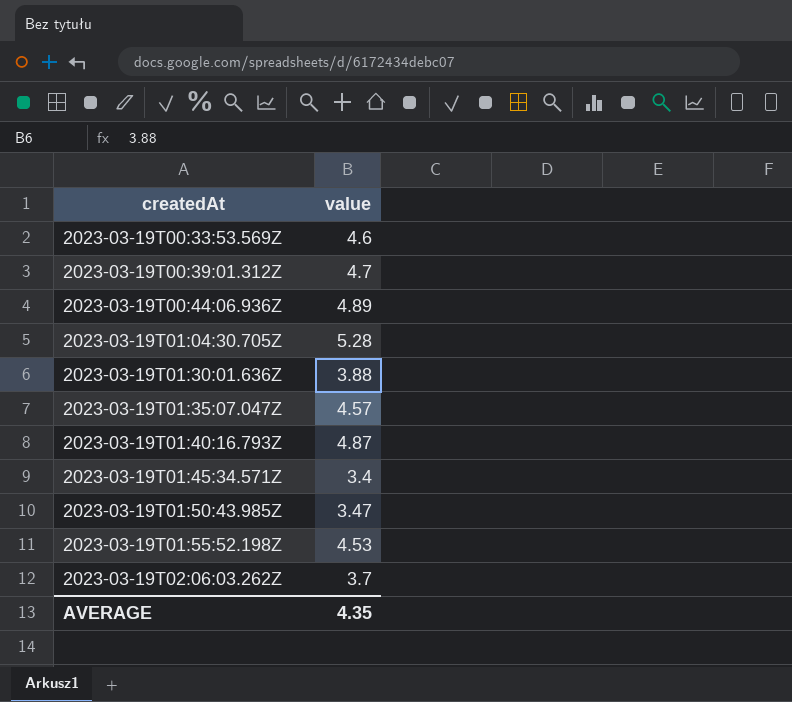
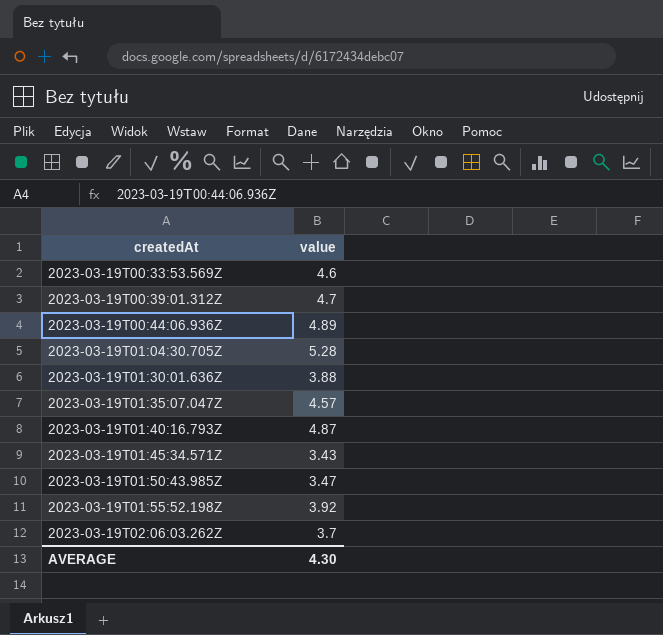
2023-03-19T01:45:34.571Z | value: 3.4 -> 3.43
2023-03-19T01:55:52.198Z | value: 4.53 -> 3.92
AVERAGE | value: 4.35 -> 4.30

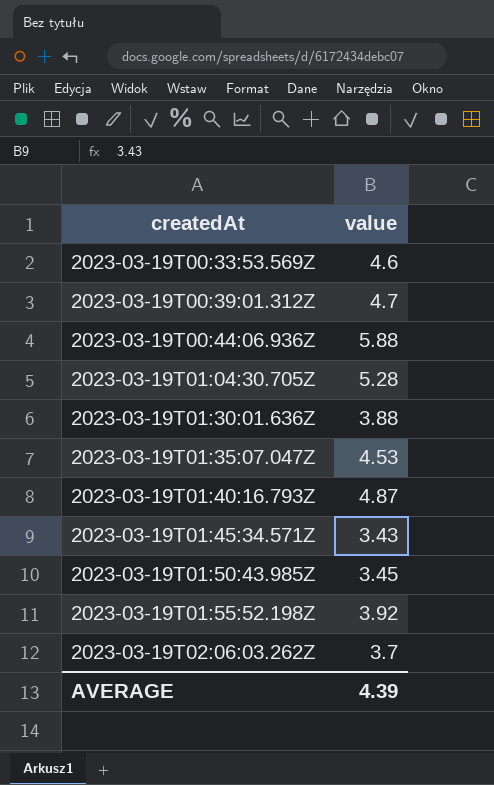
2023-03-19T00:44:06.936Z | value: 4.89 -> 5.88
2023-03-19T01:35:07.047Z | value: 4.57 -> 4.53
2023-03-19T01:50:43.985Z | value: 3.47 -> 3.45
AVERAGE | value: 4.30 -> 4.39

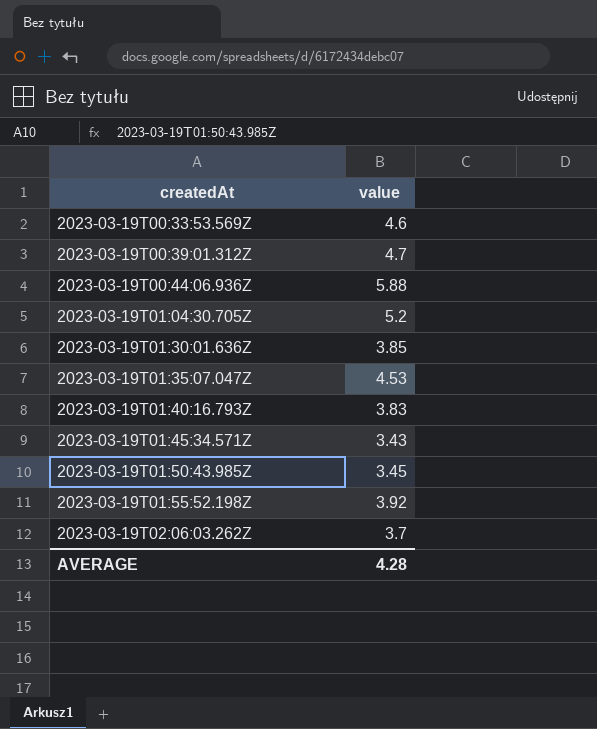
2023-03-19T01:04:30.705Z | value: 5.28 -> 5.2
2023-03-19T01:30:01.636Z | value: 3.88 -> 3.85
2023-03-19T01:40:16.793Z | value: 4.87 -> 3.83
AVERAGE | value: 4.39 -> 4.28

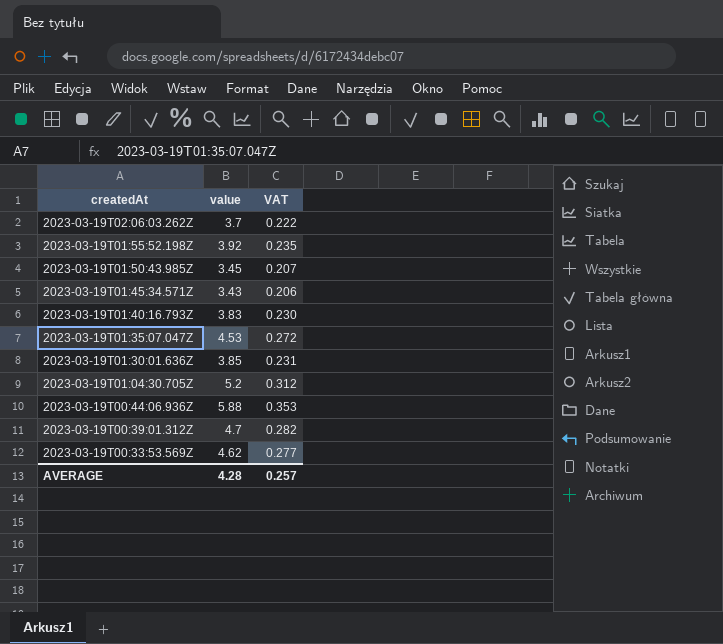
row order: createdAt ascending -> createdAt descending
column VAT | formula: none -> [value] * 0.06
2023-03-19T00:33:53.569Z | value: 4.6 -> 4.62

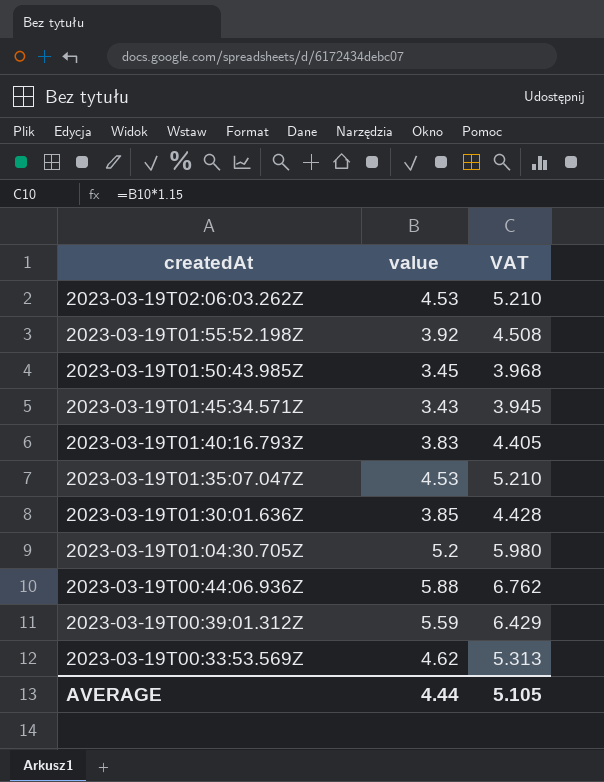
column VAT | formula: [value] * 0.06 -> [value] * 1.15
2023-03-19T02:06:03.262Z | value: 3.7 -> 4.53
2023-03-19T00:39:01.312Z | value: 4.7 -> 5.59
AVERAGE | value: 4.28 -> 4.44
AVERAGE | VAT: 0.257 -> 5.105

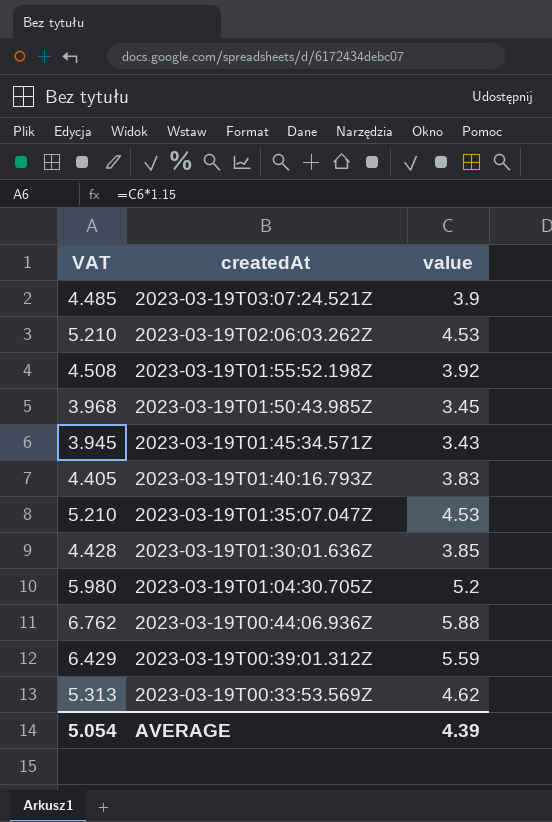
column VAT | position: 3 -> 1
row 2023-03-19T03:07:24.521Z: none -> 4.485 | 3.9
AVERAGE | VAT: 5.105 -> 5.054
AVERAGE | value: 4.44 -> 4.39

